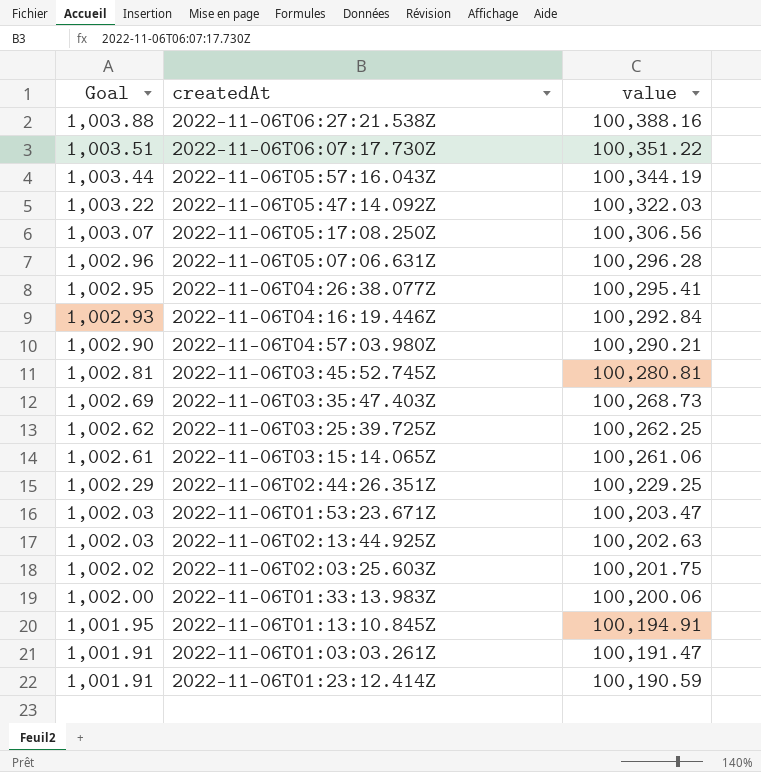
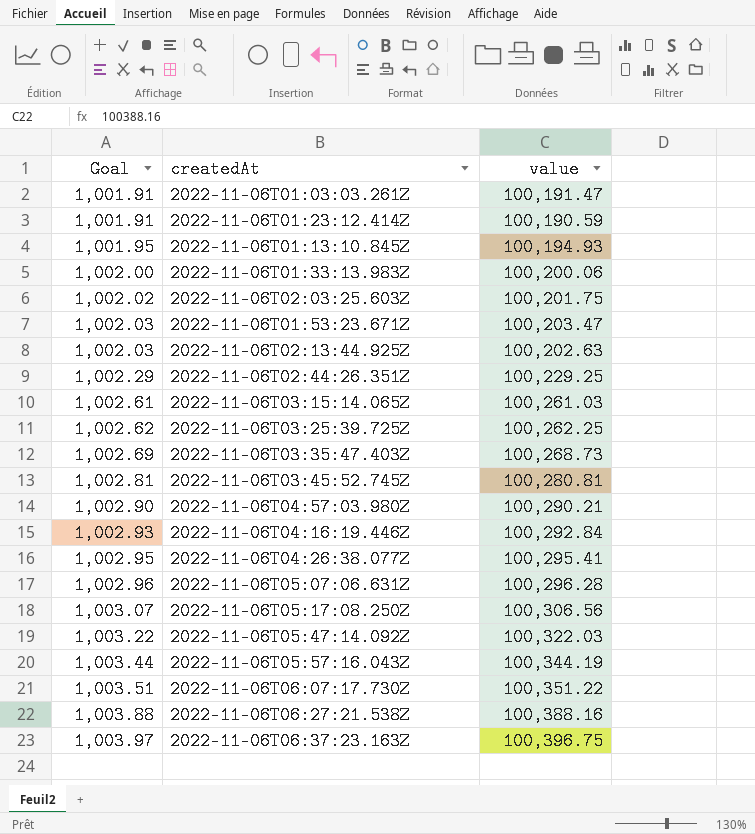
row order: Goal descending -> Goal ascending
2022-11-06T01:13:10.845Z | value: 100,194.91 -> 100,194.93
2022-11-06T03:15:14.065Z | value: 100,261.06 -> 100,261.03
row 2022-11-06T06:37:23.163Z: none -> 1,003.97 | 100,396.75

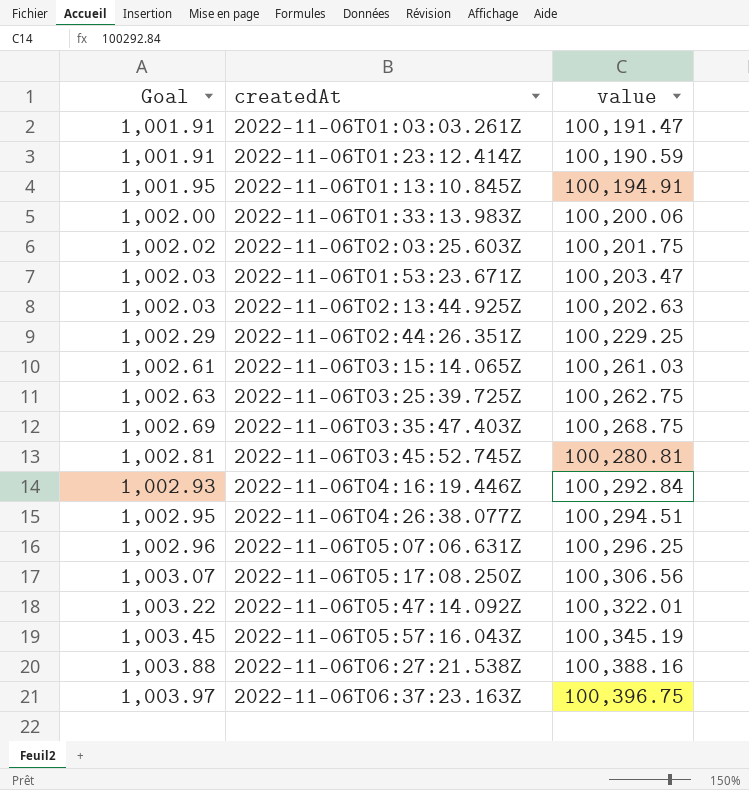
row 2022-11-06T04:57:03.980Z: 1,002.90 | 100,290.21 -> none
row 2022-11-06T06:07:17.730Z: 1,003.51 | 100,351.22 -> none
2022-11-06T01:13:10.845Z | value: 100,194.93 -> 100,194.91
2022-11-06T03:25:39.725Z | Goal: 1,002.62 -> 1,002.63
2022-11-06T03:25:39.725Z | value: 100,262.25 -> 100,262.75
2022-11-06T03:35:47.403Z | value: 100,268.73 -> 100,268.75
2022-11-06T04:26:38.077Z | value: 100,295.41 -> 100,294.51
2022-11-06T05:07:06.631Z | value: 100,296.28 -> 100,296.25
2022-11-06T05:47:14.092Z | value: 100,322.03 -> 100,322.01
2022-11-06T05:57:16.043Z | Goal: 1,003.44 -> 1,003.45
2022-11-06T05:57:16.043Z | value: 100,344.19 -> 100,345.19

